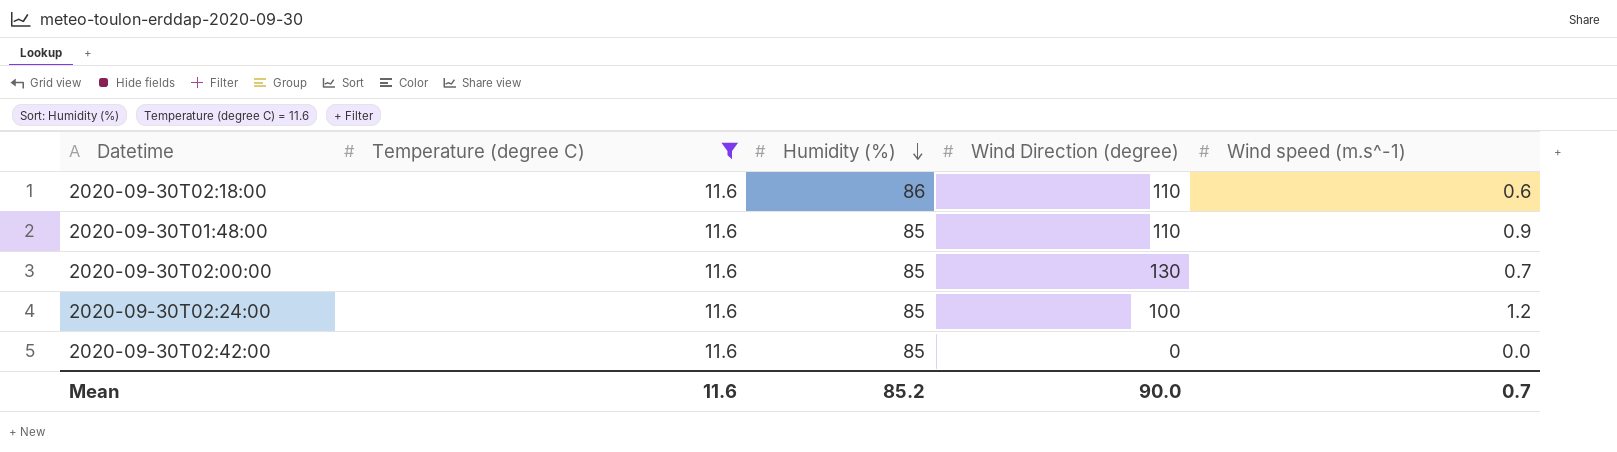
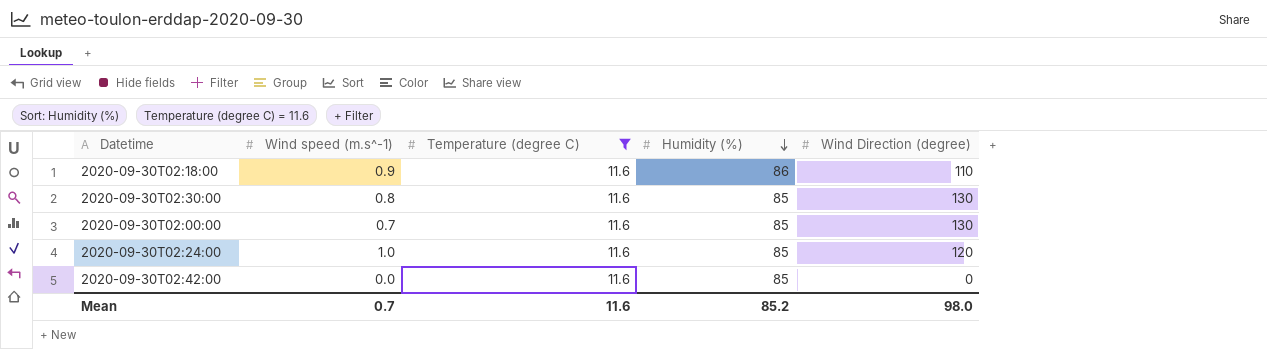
column Wind speed (m.s^-1) | position: 5 -> 2
row 2020-09-30T01:48:00: 11.6 | 85 | 110 | 0.9 -> none
2020-09-30T02:18:00 | Wind speed (m.s^-1): 0.6 -> 0.9
row 2020-09-30T02:30:00: none -> 0.8 | 11.6 | 85 | 130
2020-09-30T02:24:00 | Wind speed (m.s^-1): 1.2 -> 1.0
2020-09-30T02:24:00 | Wind Direction (degree): 100 -> 120
Mean | Wind Direction (degree): 90.0 -> 98.0

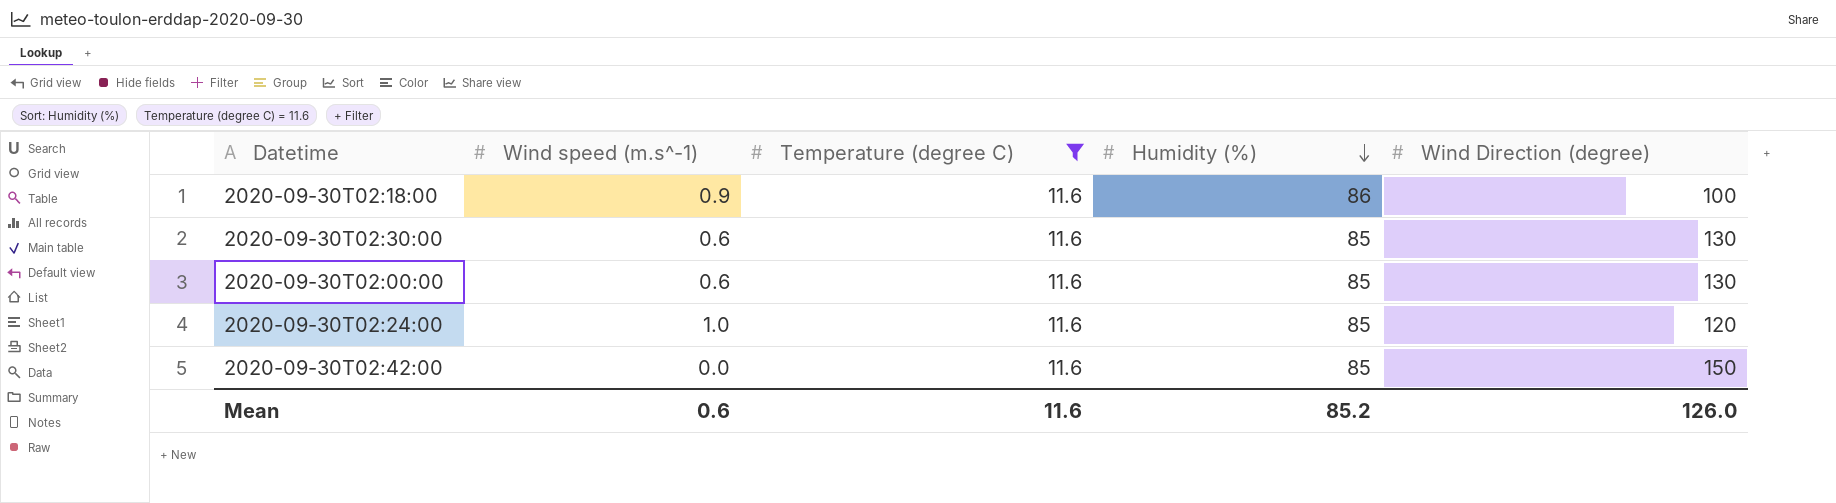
2020-09-30T02:18:00 | Wind Direction (degree): 110 -> 100
2020-09-30T02:30:00 | Wind speed (m.s^-1): 0.8 -> 0.6
2020-09-30T02:00:00 | Wind speed (m.s^-1): 0.7 -> 0.6
2020-09-30T02:42:00 | Wind Direction (degree): 0 -> 150
Mean | Wind speed (m.s^-1): 0.7 -> 0.6
Mean | Wind Direction (degree): 98.0 -> 126.0

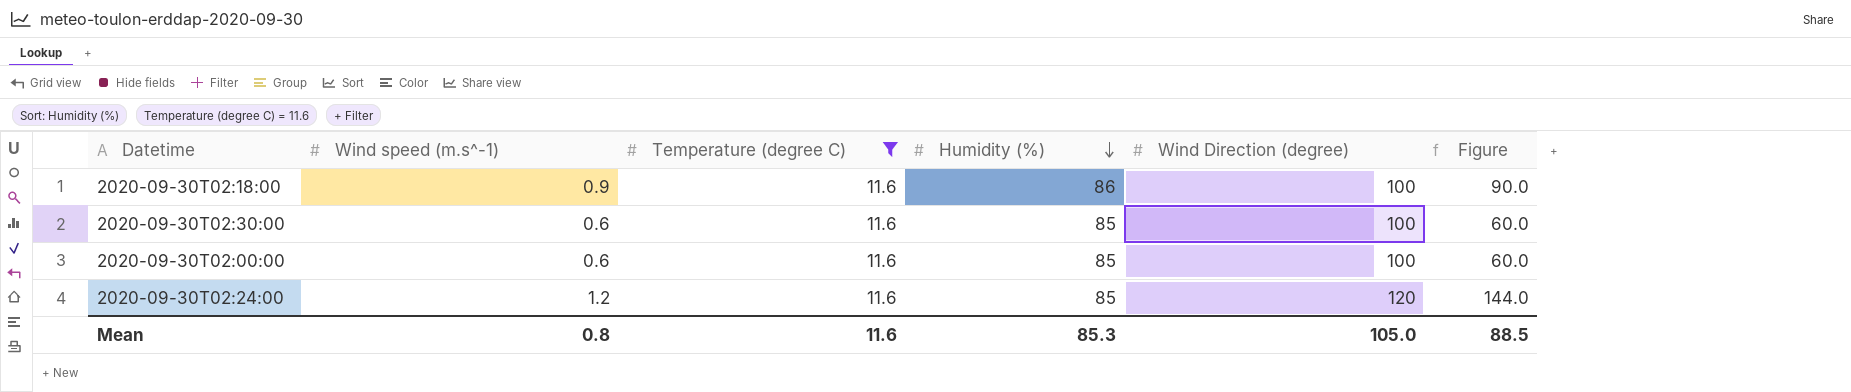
column Figure | formula: none -> [Wind speed (m.s^-1)] * [Wind Direction (degree)]
row 2020-09-30T02:42:00: 0.0 | 11.6 | 85 | 150 -> none
2020-09-30T02:30:00 | Wind Direction (degree): 130 -> 100
2020-09-30T02:00:00 | Wind Direction (degree): 130 -> 100
2020-09-30T02:24:00 | Wind speed (m.s^-1): 1.0 -> 1.2
Mean | Wind speed (m.s^-1): 0.6 -> 0.8
Mean | Humidity (%): 85.2 -> 85.3
Mean | Wind Direction (degree): 126.0 -> 105.0

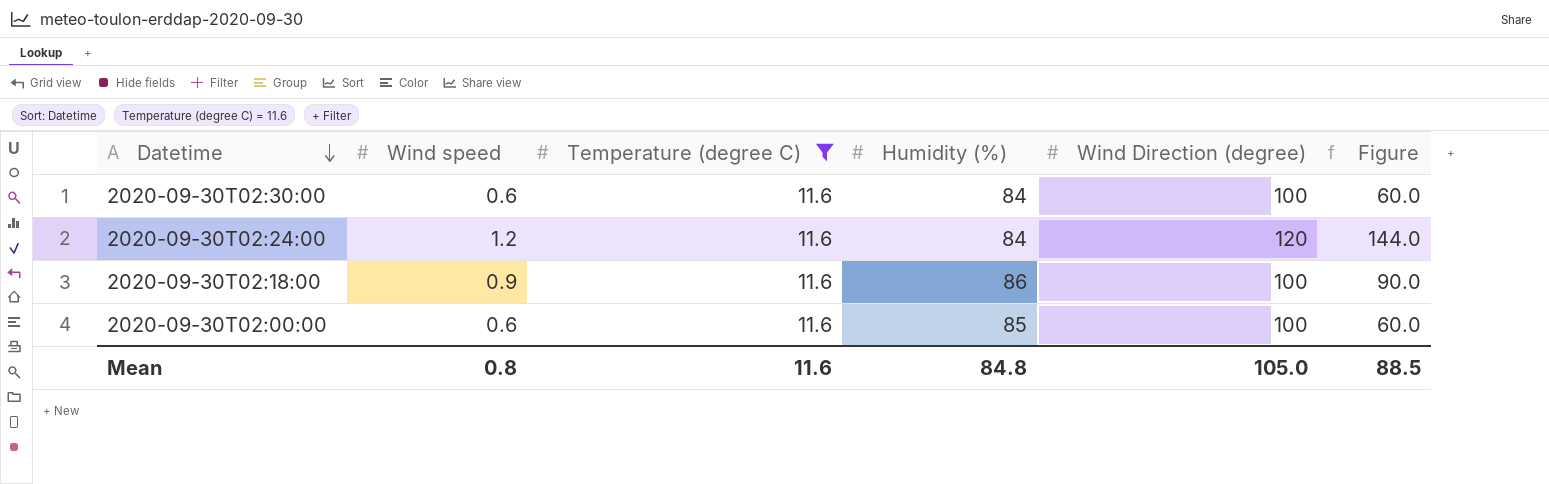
row order: Humidity (%) descending -> Datetime descending
column name: Wind speed (m.s^-1) -> Wind speed
2020-09-30T02:30:00 | Humidity (%): 85 -> 84
2020-09-30T02:24:00 | Humidity (%): 85 -> 84
Mean | Humidity (%): 85.3 -> 84.8

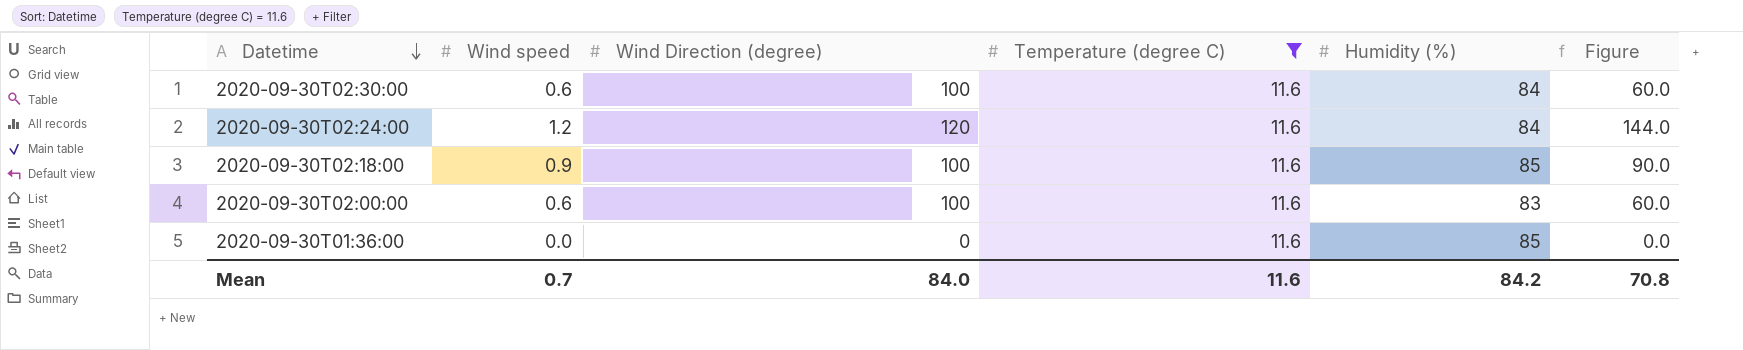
column Wind Direction (degree) | position: 5 -> 3
2020-09-30T02:18:00 | Humidity (%): 86 -> 85
2020-09-30T02:00:00 | Humidity (%): 85 -> 83
row 2020-09-30T01:36:00: none -> 0.0 | 0 | 11.6 | 85 | 0.0
Mean | Wind speed: 0.8 -> 0.7
Mean | Wind Direction (degree): 105.0 -> 84.0
Mean | Humidity (%): 84.8 -> 84.2
Mean | Figure: 88.5 -> 70.8

